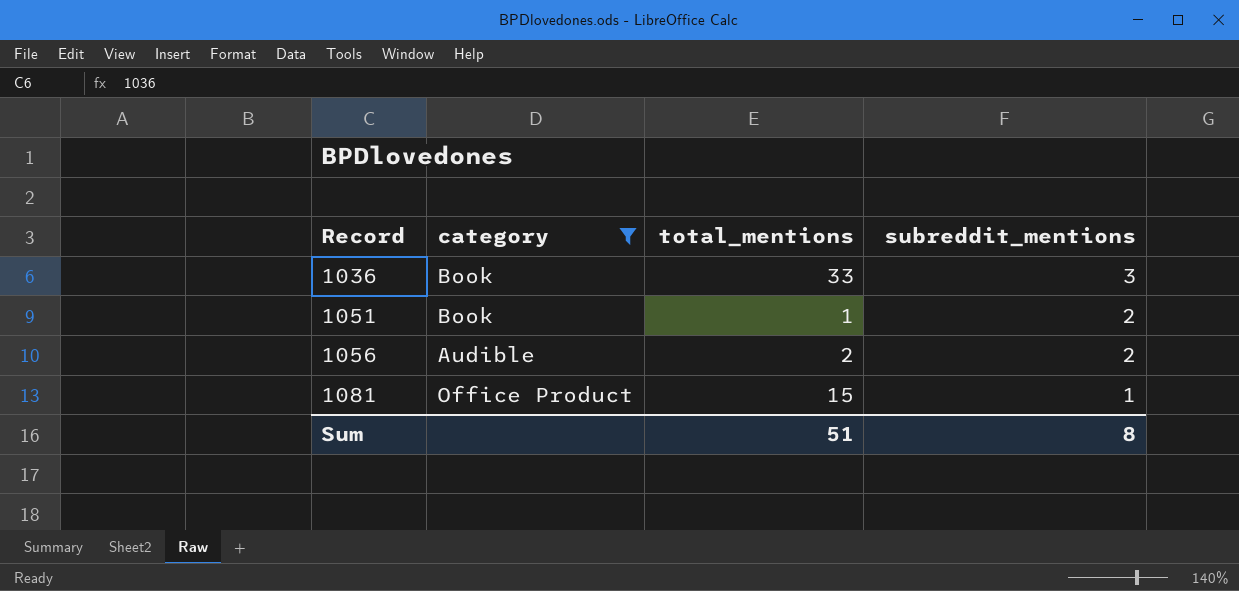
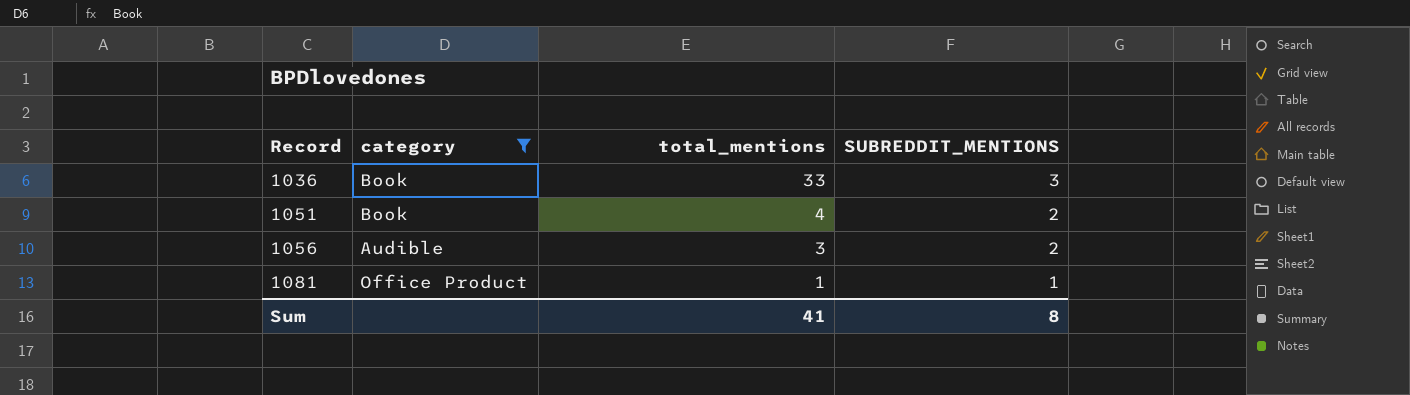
column name: subreddit_mentions -> SUBREDDIT_MENTIONS
1051 | total_mentions: 1 -> 4
1056 | total_mentions: 2 -> 3
1081 | total_mentions: 15 -> 1
Sum | total_mentions: 51 -> 41

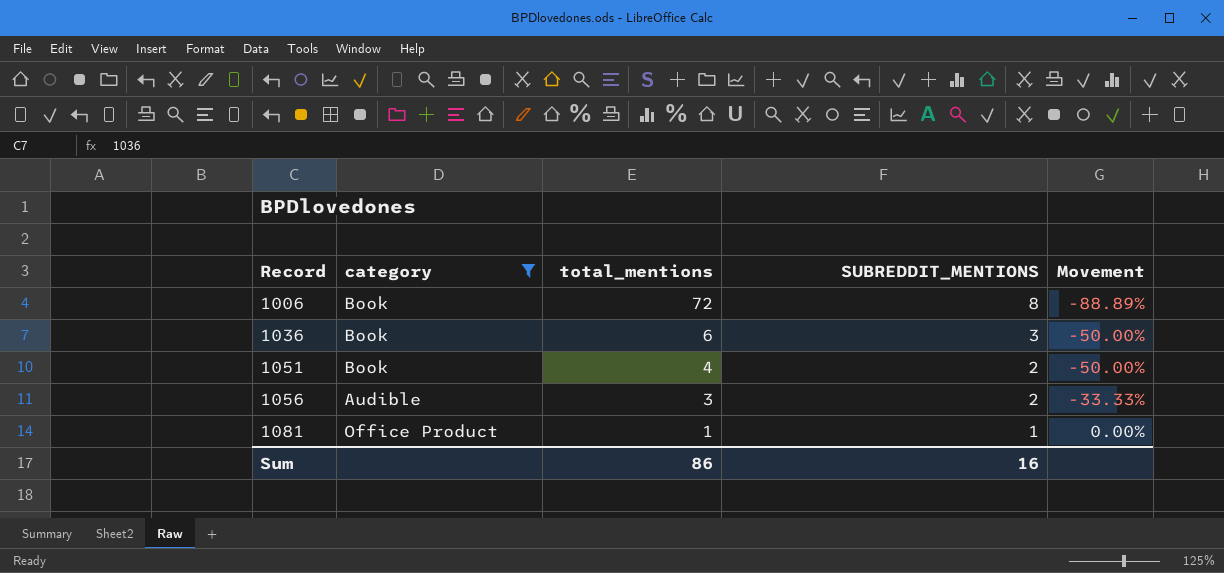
column Movement | formula: none -> ([SUBREDDIT_MENTIONS] - [total_mentions]) / [total_mentions]
row 1006: none -> Book | 72 | 8 | -88.89%
1036 | total_mentions: 33 -> 6
Sum | total_mentions: 41 -> 86
Sum | SUBREDDIT_MENTIONS: 8 -> 16

